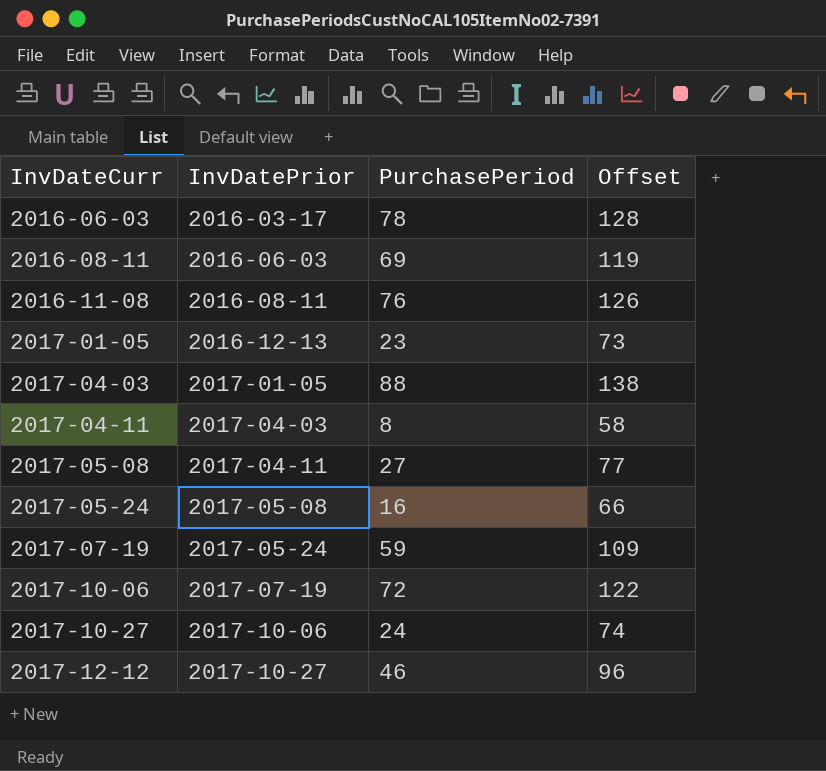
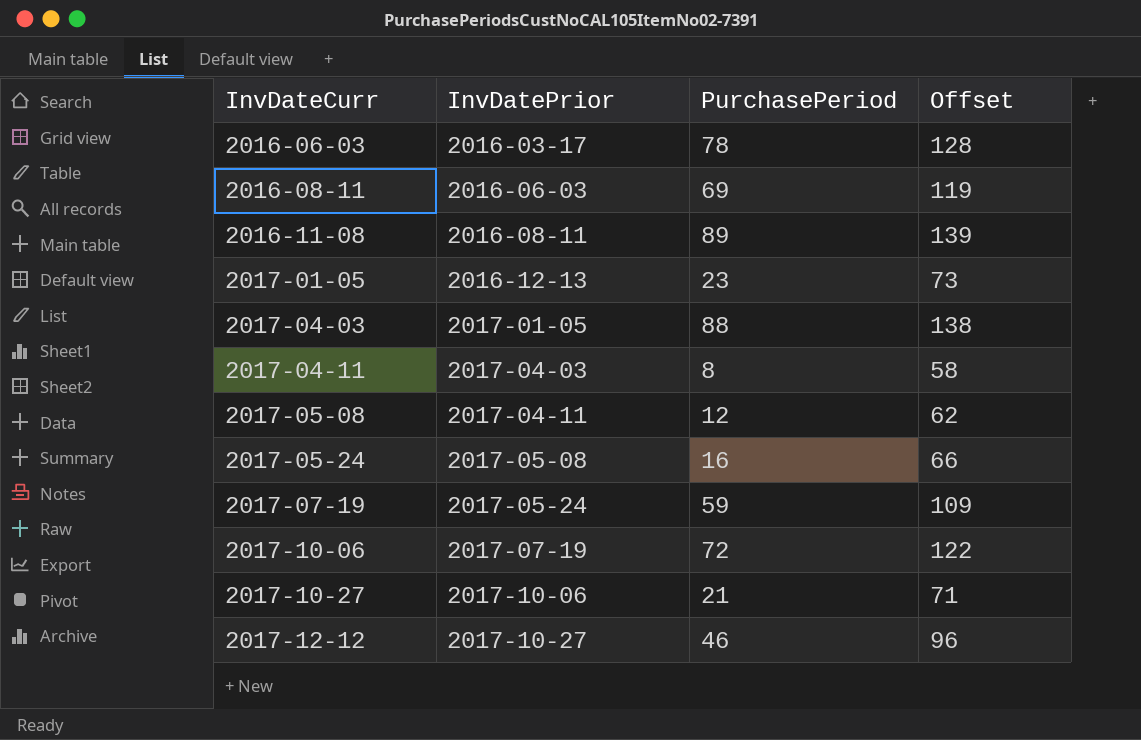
2016-11-08 | PurchasePeriod: 76 -> 89
2016-11-08 | Offset: 126 -> 139
2017-05-08 | PurchasePeriod: 27 -> 12
2017-05-08 | Offset: 77 -> 62
2017-10-27 | PurchasePeriod: 24 -> 21
2017-10-27 | Offset: 74 -> 71

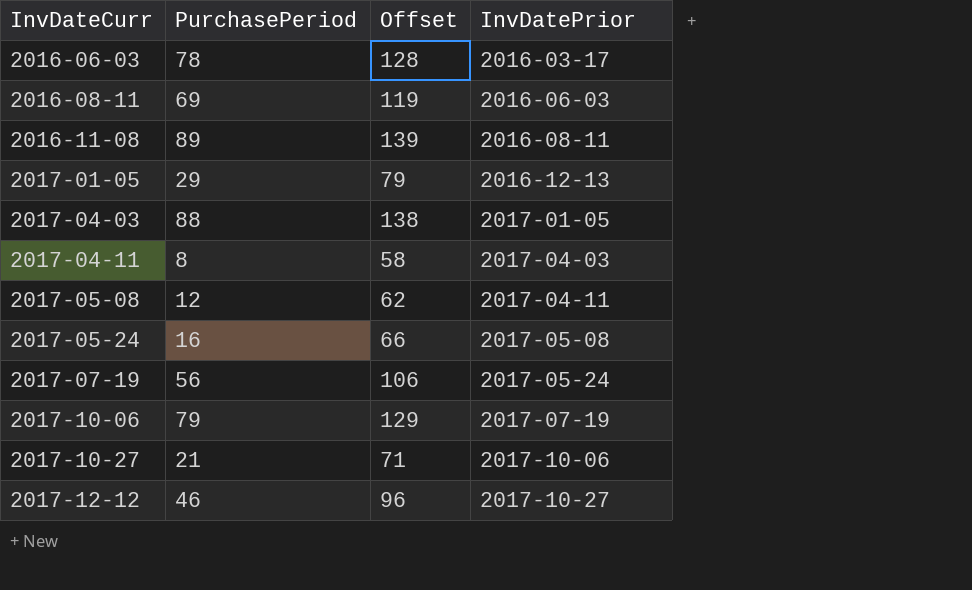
column InvDatePrior | position: 2 -> 4
2017-01-05 | PurchasePeriod: 23 -> 29
2017-01-05 | Offset: 73 -> 79
2017-07-19 | PurchasePeriod: 59 -> 56
2017-07-19 | Offset: 109 -> 106
2017-10-06 | PurchasePeriod: 72 -> 79
2017-10-06 | Offset: 122 -> 129

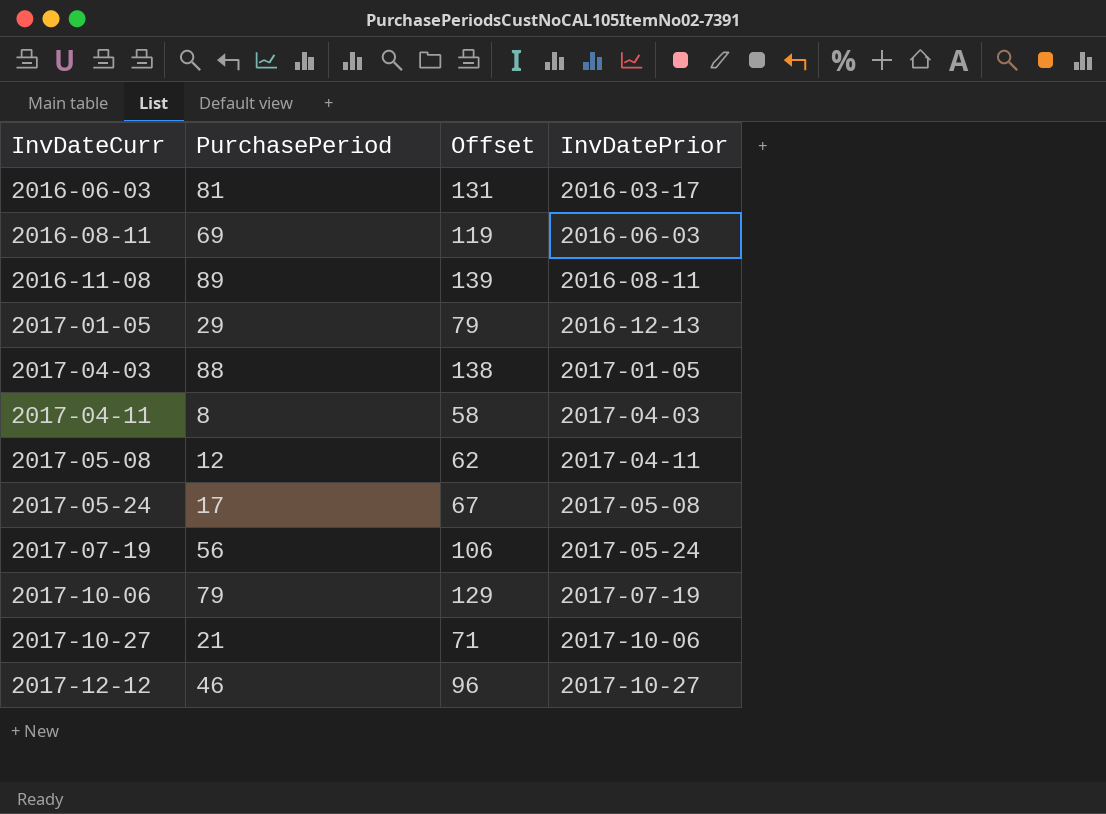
2016-06-03 | PurchasePeriod: 78 -> 81
2016-06-03 | Offset: 128 -> 131
2017-05-24 | PurchasePeriod: 16 -> 17
2017-05-24 | Offset: 66 -> 67

